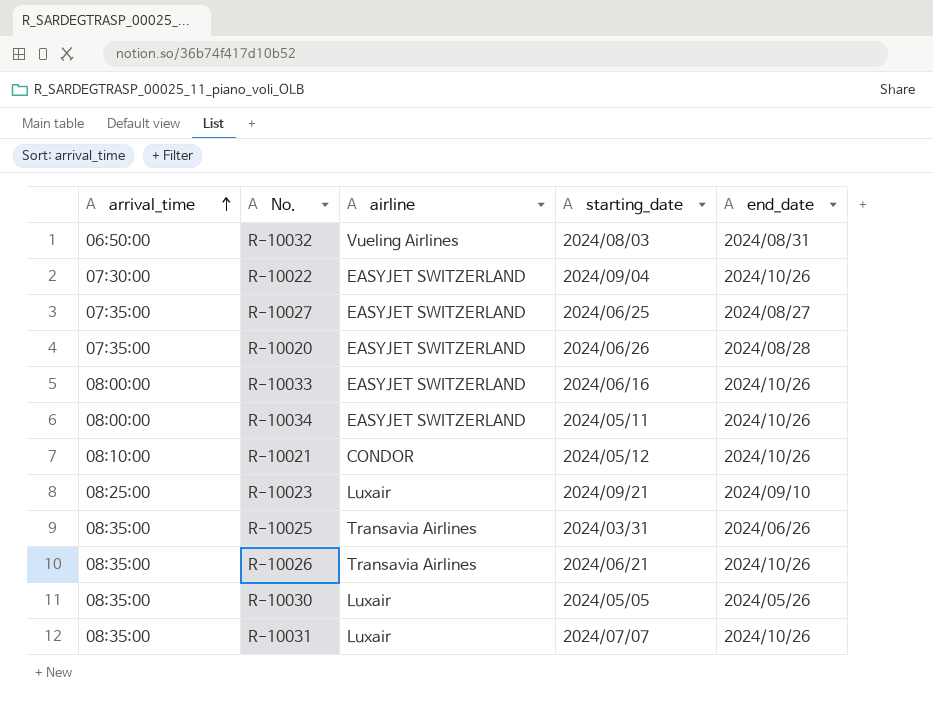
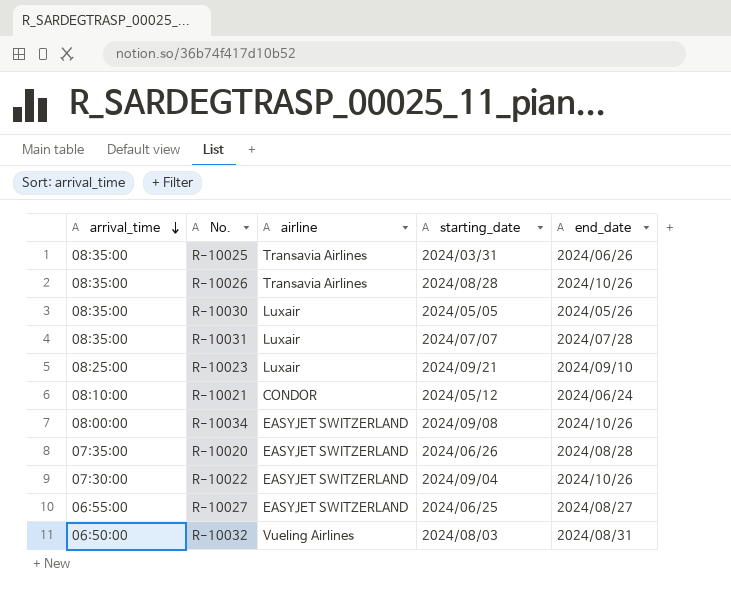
row order: arrival_time ascending -> arrival_time descending
row R-10033: 08:00:00 | EASYJET SWITZERLAND | 2024/06/16 | 2024/10/26 -> none
R-10026 | starting_date: 2024/06/21 -> 2024/08/28
R-10031 | end_date: 2024/10/26 -> 2024/07/28
R-10021 | end_date: 2024/10/26 -> 2024/06/24
R-10034 | starting_date: 2024/05/11 -> 2024/09/08
R-10027 | arrival_time: 07:35:00 -> 06:55:00

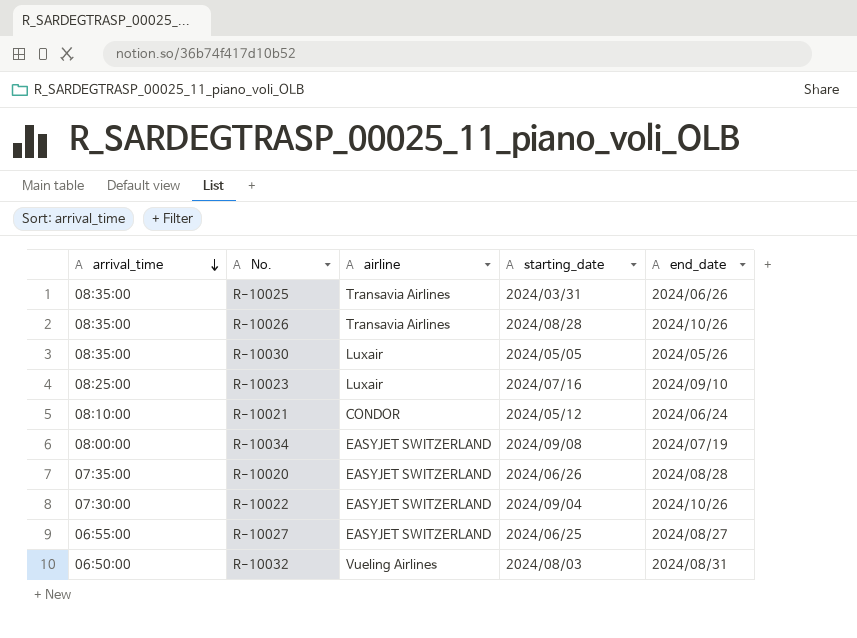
row R-10031: 08:35:00 | Luxair | 2024/07/07 | 2024/07/28 -> none
R-10023 | starting_date: 2024/09/21 -> 2024/07/16
R-10034 | end_date: 2024/10/26 -> 2024/07/19

